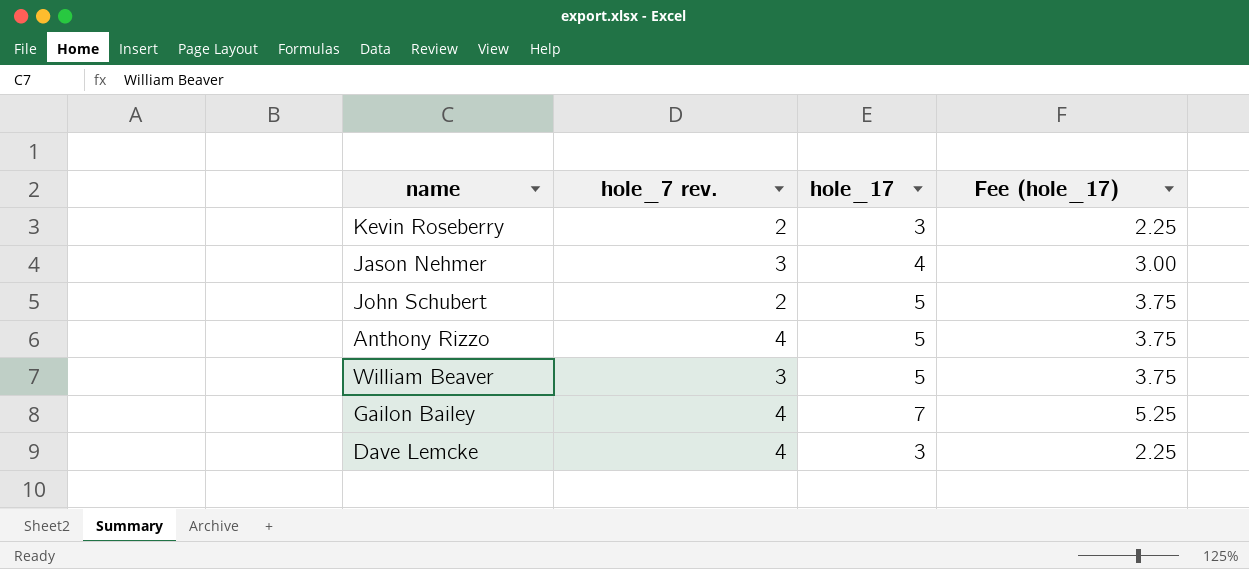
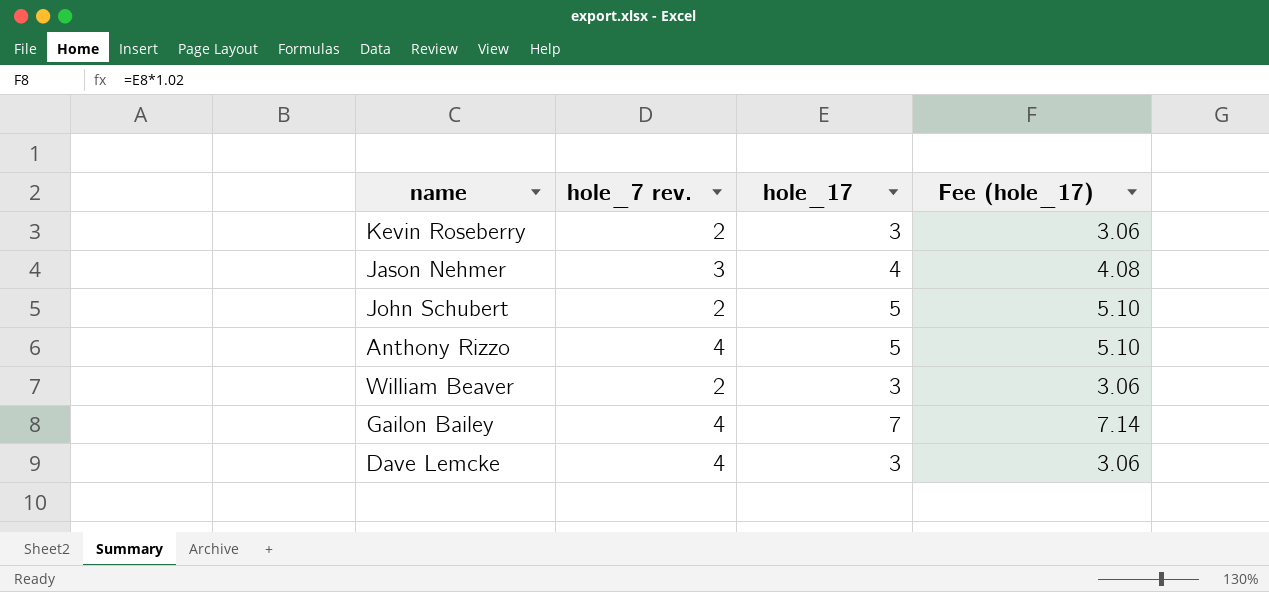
column Fee (hole_17) | formula: [hole_17] * 0.75 -> [hole_17] * 1.02
William Beaver | hole_7 rev.: 3 -> 2
William Beaver | hole_17: 5 -> 3

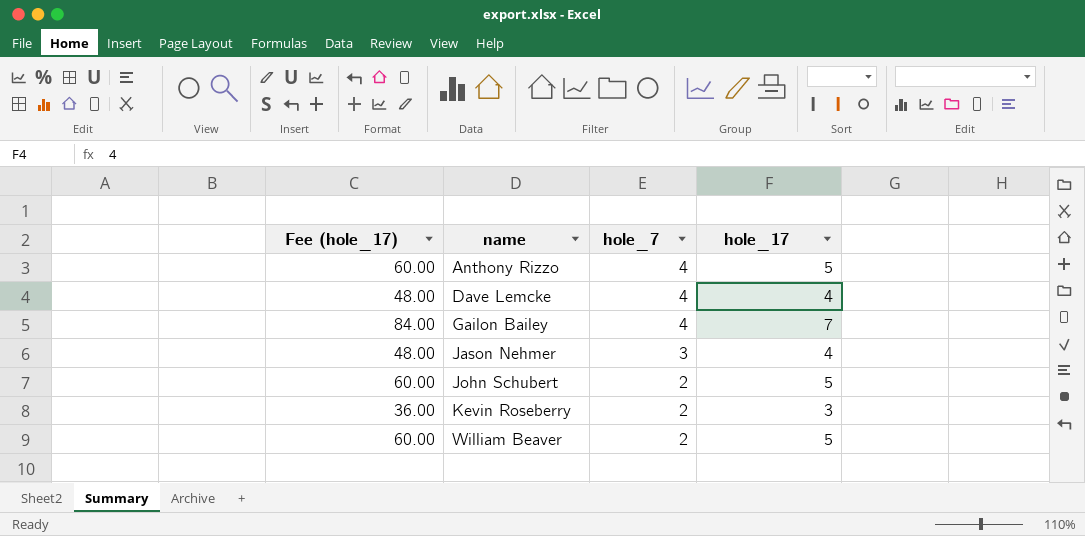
row order: none -> name ascending
column Fee (hole_17) | formula: [hole_17] * 1.02 -> [hole_17] * 12
column Fee (hole_17) | position: 4 -> 1
column name: hole_7 rev. -> hole_7
Dave Lemcke | hole_17: 3 -> 4
William Beaver | hole_17: 3 -> 5

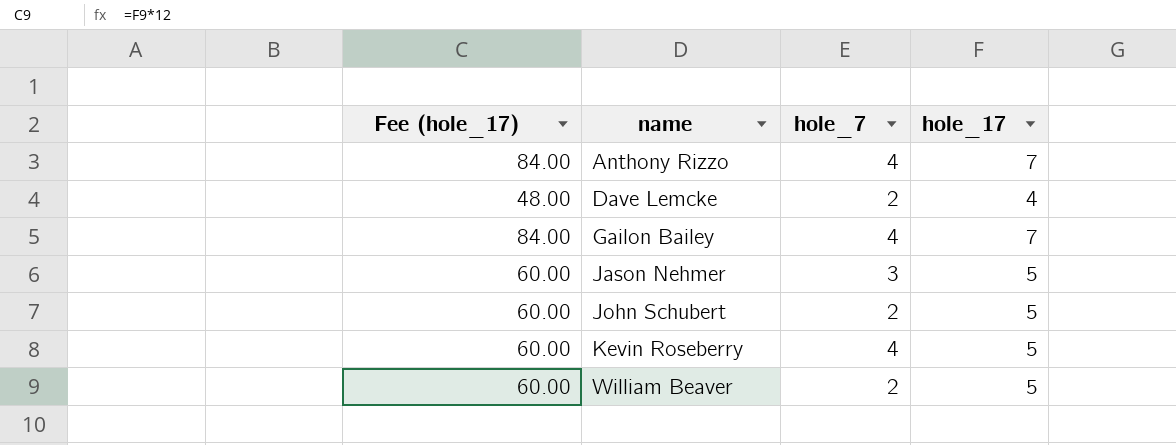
Anthony Rizzo | Fee (hole_17): 60.00 -> 84.00
Anthony Rizzo | hole_17: 5 -> 7
Dave Lemcke | hole_7: 4 -> 2
Jason Nehmer | Fee (hole_17): 48.00 -> 60.00
Jason Nehmer | hole_17: 4 -> 5
Kevin Roseberry | Fee (hole_17): 36.00 -> 60.00
Kevin Roseberry | hole_7: 2 -> 4
Kevin Roseberry | hole_17: 3 -> 5

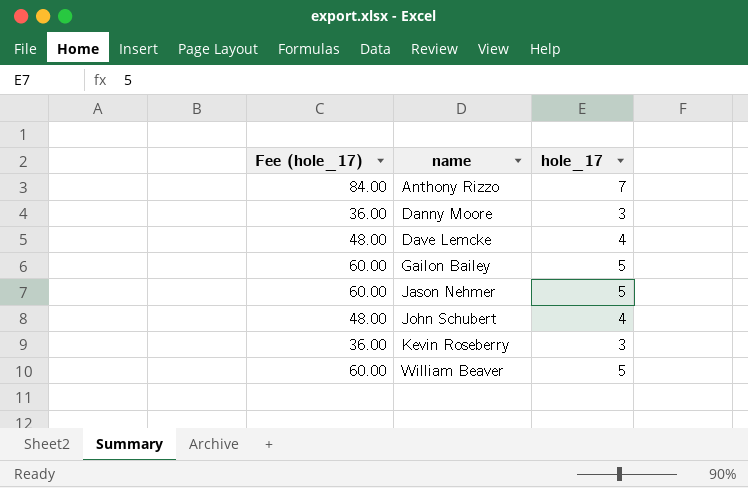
column hole_7 | position: 3 -> none
row Danny Moore: none -> 36.00 | 3
Gailon Bailey | Fee (hole_17): 84.00 -> 60.00
Gailon Bailey | hole_17: 7 -> 5
John Schubert | Fee (hole_17): 60.00 -> 48.00
John Schubert | hole_17: 5 -> 4
Kevin Roseberry | Fee (hole_17): 60.00 -> 36.00
Kevin Roseberry | hole_17: 5 -> 3

